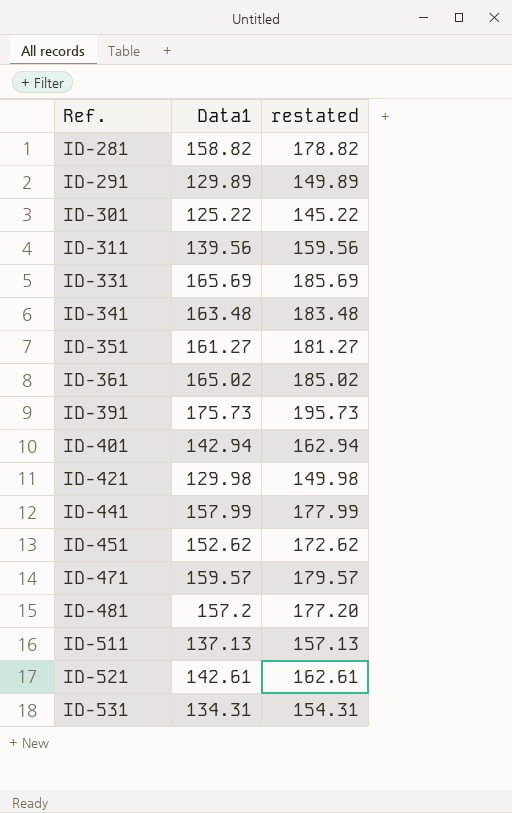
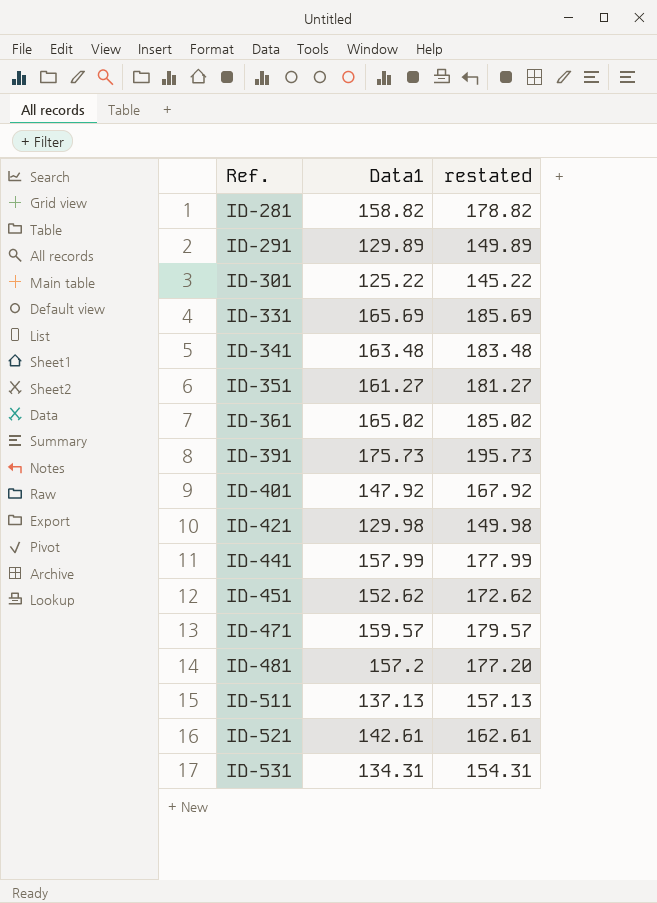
row ID-311: 139.56 | 159.56 -> none
ID-401 | Data1: 142.94 -> 147.92
ID-401 | restated: 162.94 -> 167.92

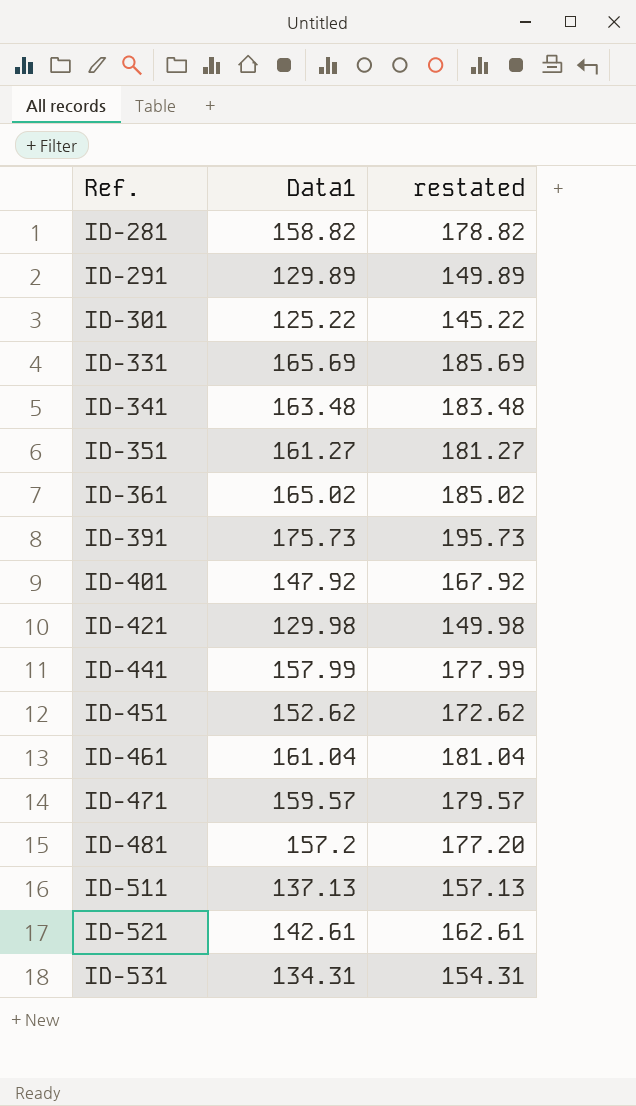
row ID-461: none -> 161.04 | 181.04

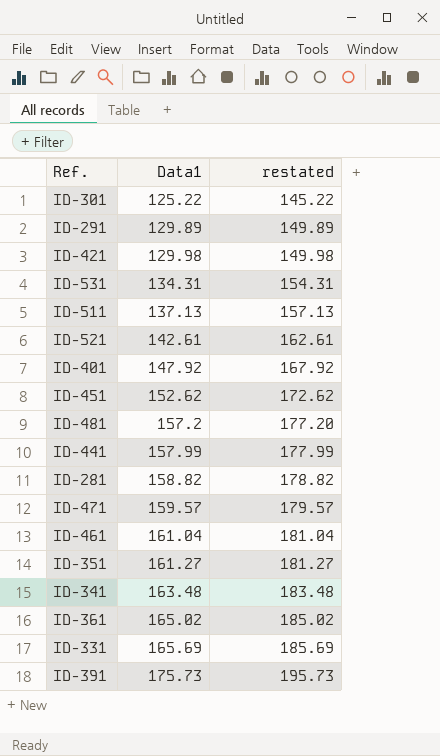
row order: Ref. ascending -> Data1 ascending

